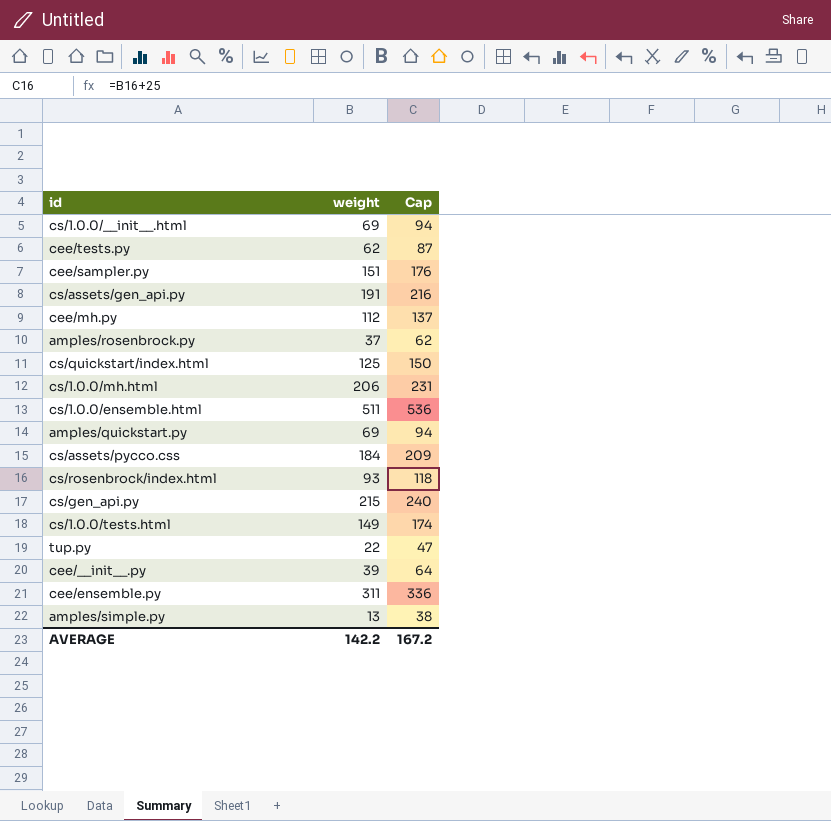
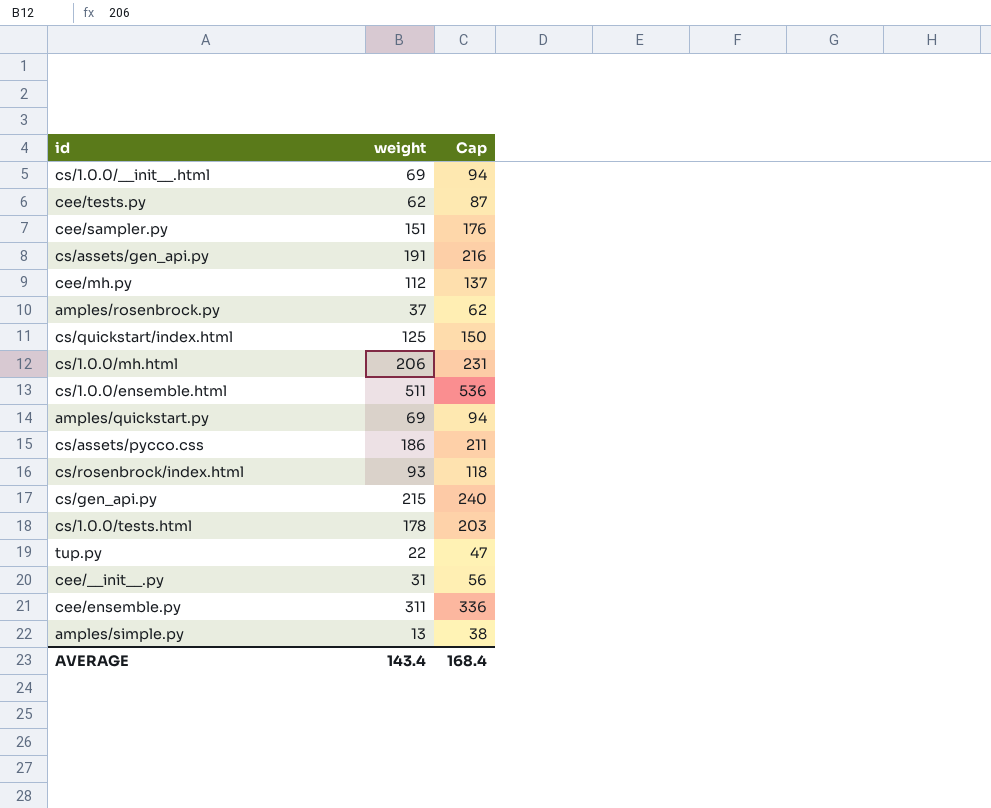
cs/assets/pycco.css | weight: 184 -> 186
cs/assets/pycco.css | Cap: 209 -> 211
cs/1.0.0/tests.html | weight: 149 -> 178
cs/1.0.0/tests.html | Cap: 174 -> 203
cee/__init__.py | weight: 39 -> 31
cee/__init__.py | Cap: 64 -> 56
AVERAGE | weight: 142.2 -> 143.4
AVERAGE | Cap: 167.2 -> 168.4

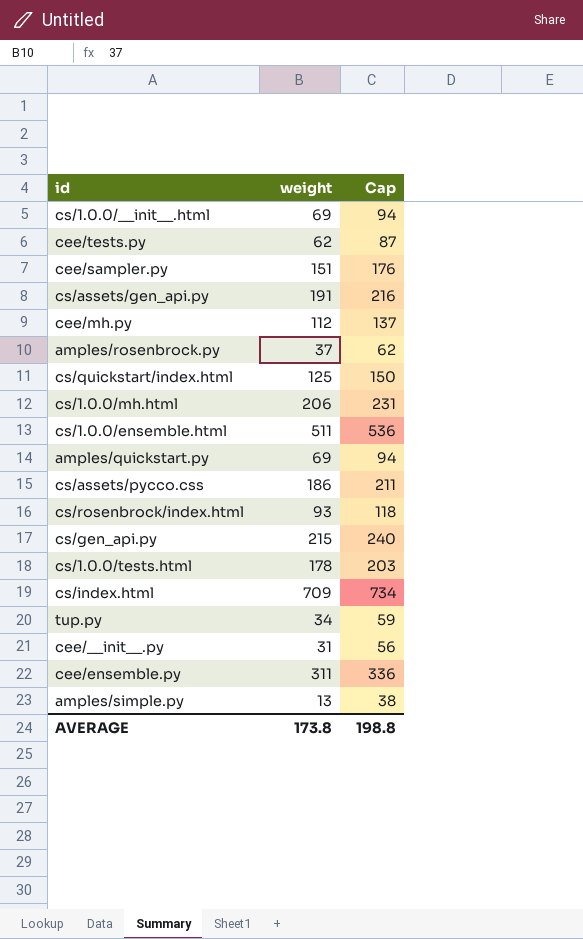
row cs/index.html: none -> 709 | 734
tup.py | weight: 22 -> 34
tup.py | Cap: 47 -> 59
AVERAGE | weight: 143.4 -> 173.8
AVERAGE | Cap: 168.4 -> 198.8

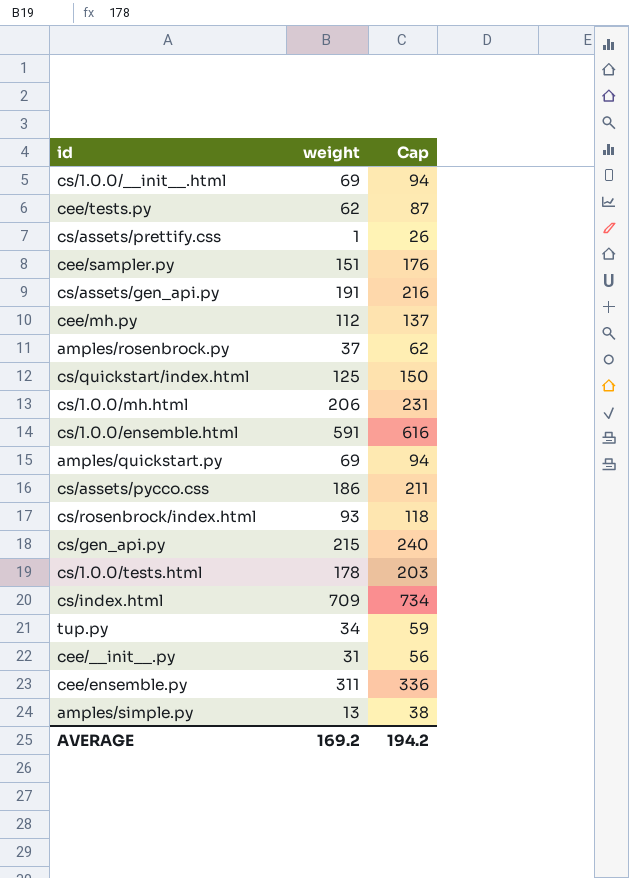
row cs/assets/prettify.css: none -> 1 | 26
cs/1.0.0/ensemble.html | weight: 511 -> 591
cs/1.0.0/ensemble.html | Cap: 536 -> 616
AVERAGE | weight: 173.8 -> 169.2
AVERAGE | Cap: 198.8 -> 194.2

